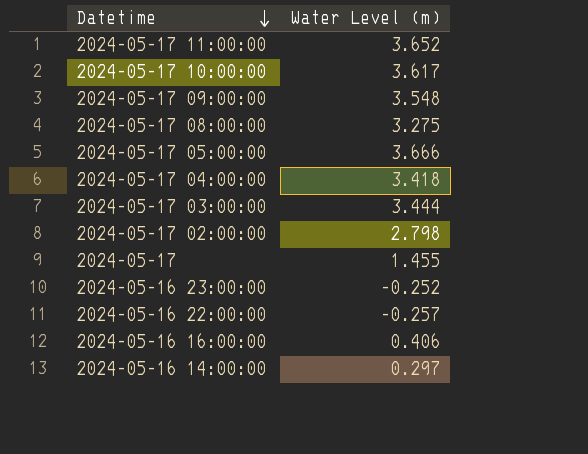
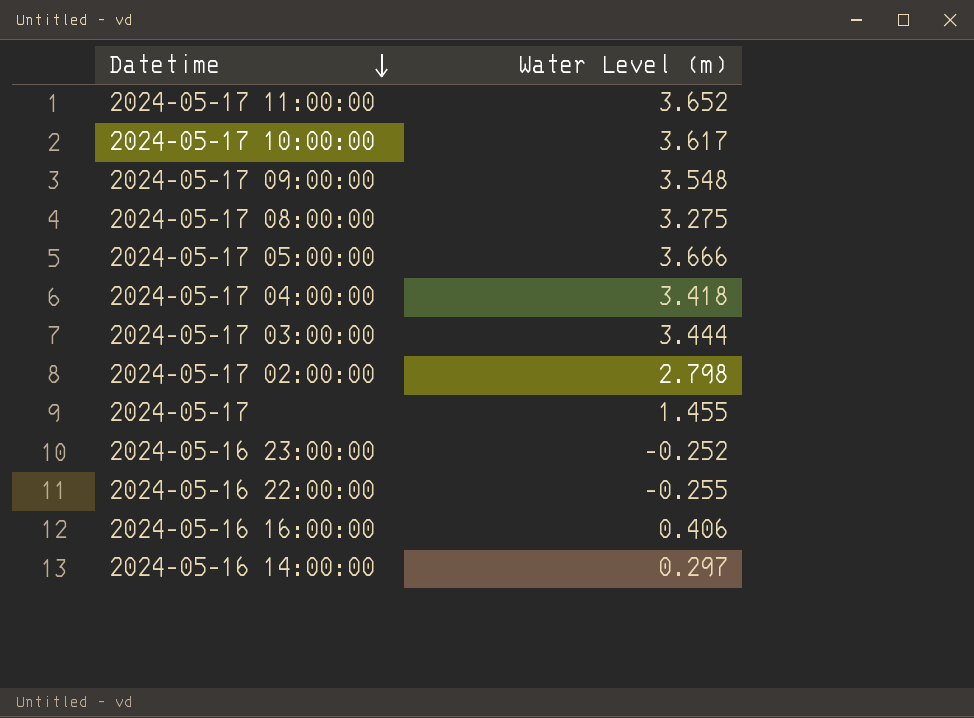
2024-05-16 22:00:00 | Water Level (m): -0.257 -> -0.255

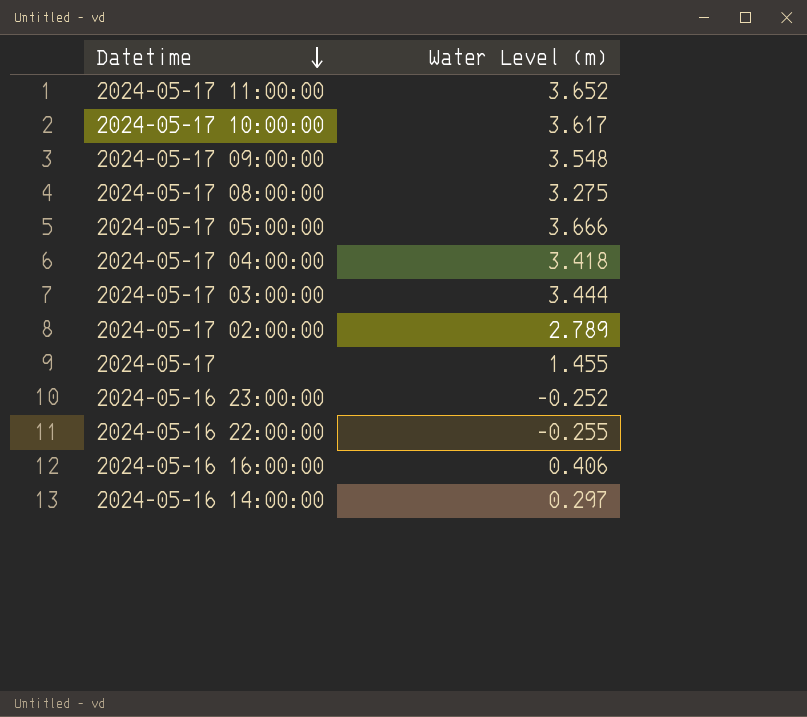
2024-05-17 02:00:00 | Water Level (m): 2.798 -> 2.789

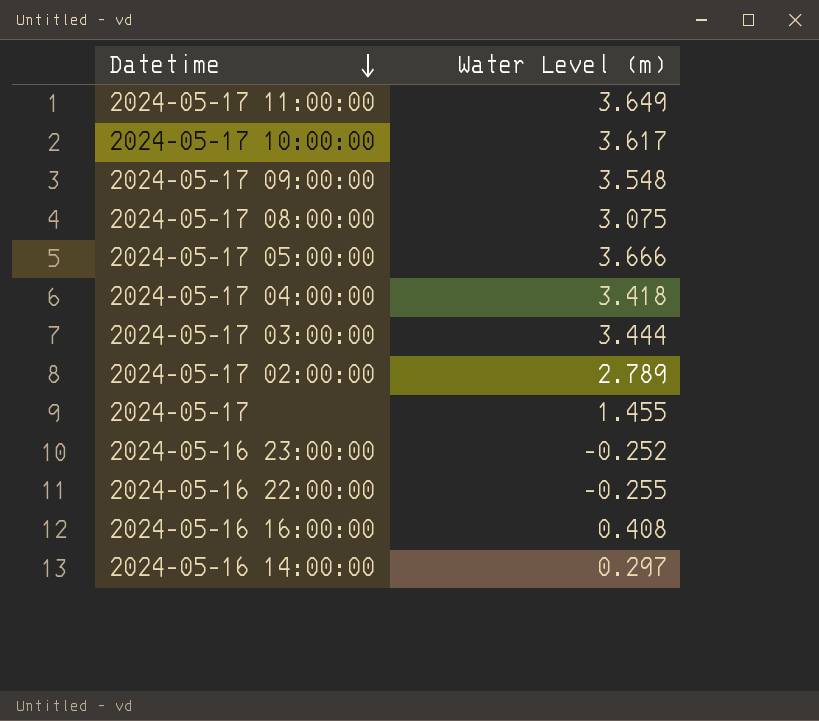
2024-05-17 11:00:00 | Water Level (m): 3.652 -> 3.649
2024-05-17 08:00:00 | Water Level (m): 3.275 -> 3.075
2024-05-16 16:00:00 | Water Level (m): 0.406 -> 0.408

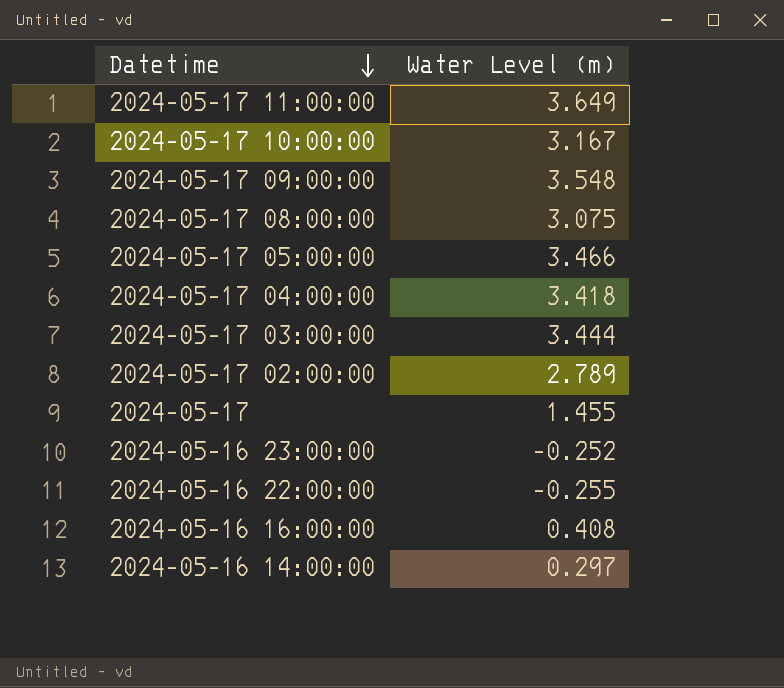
2024-05-17 10:00:00 | Water Level (m): 3.617 -> 3.167
2024-05-17 05:00:00 | Water Level (m): 3.666 -> 3.466

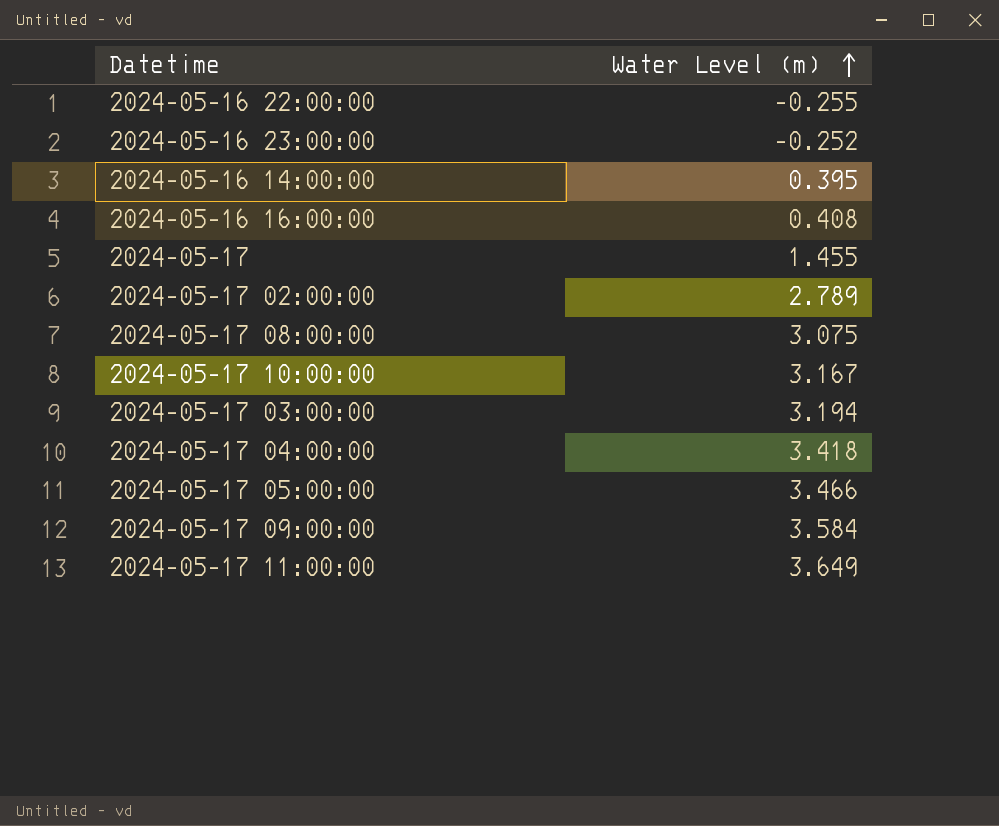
row order: Datetime descending -> Water Level (m) ascending
2024-05-16 14:00:00 | Water Level (m): 0.297 -> 0.395
2024-05-17 03:00:00 | Water Level (m): 3.444 -> 3.194
2024-05-17 09:00:00 | Water Level (m): 3.548 -> 3.584

